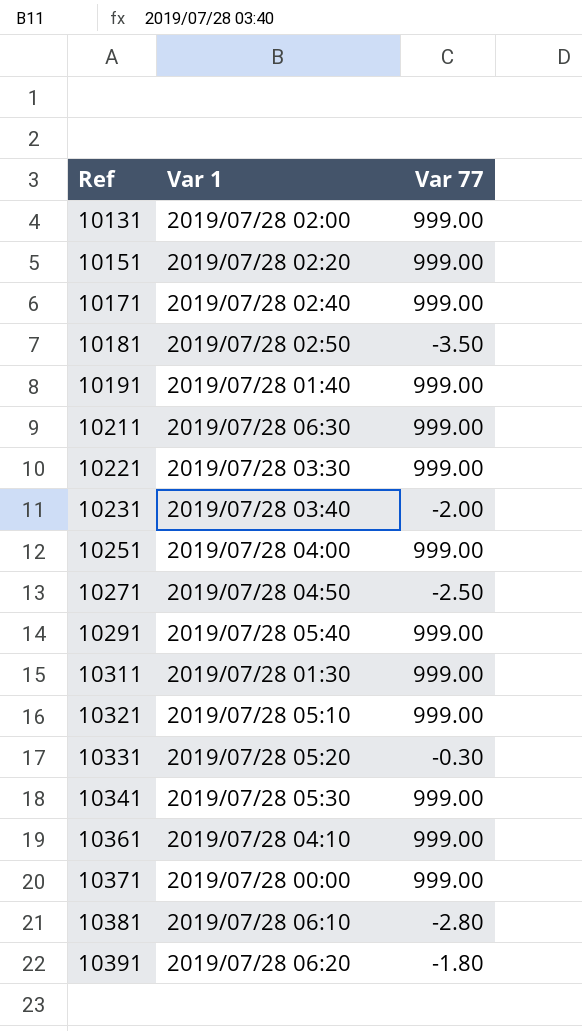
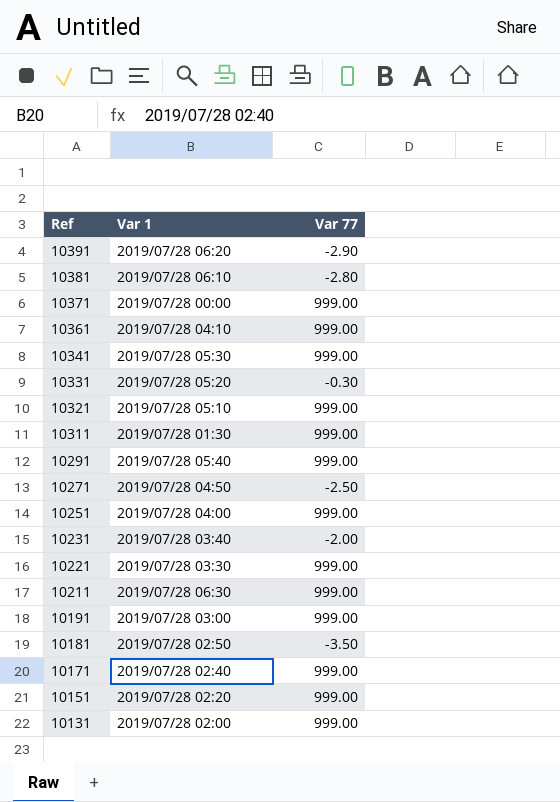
row order: Ref ascending -> Ref descending
10391 | Var 77: -1.80 -> -2.90
10191 | Var 1: 2019/07/28 01:40 -> 2019/07/28 03:00

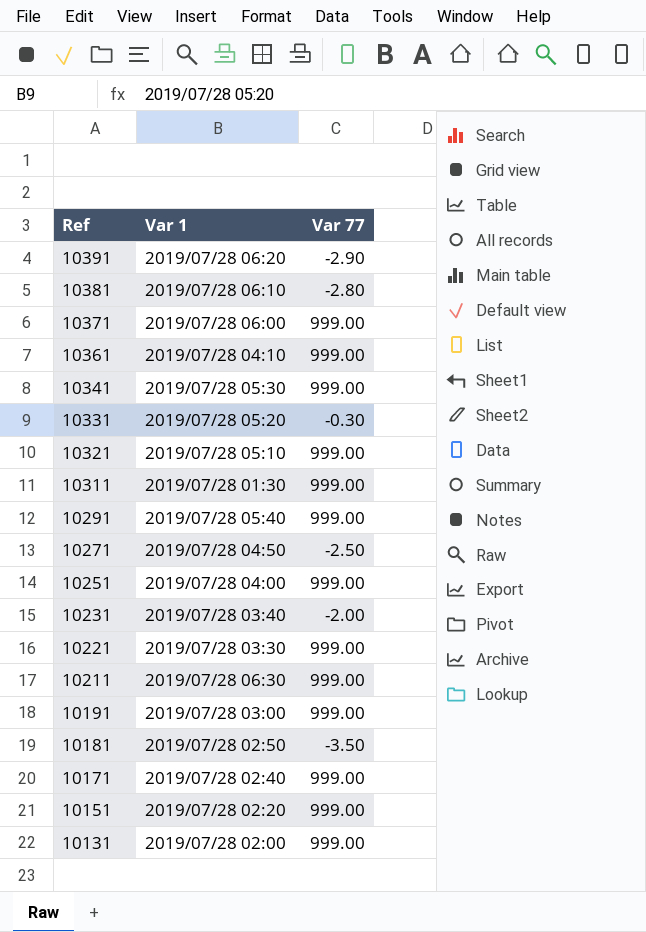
10371 | Var 1: 2019/07/28 00:00 -> 2019/07/28 06:00

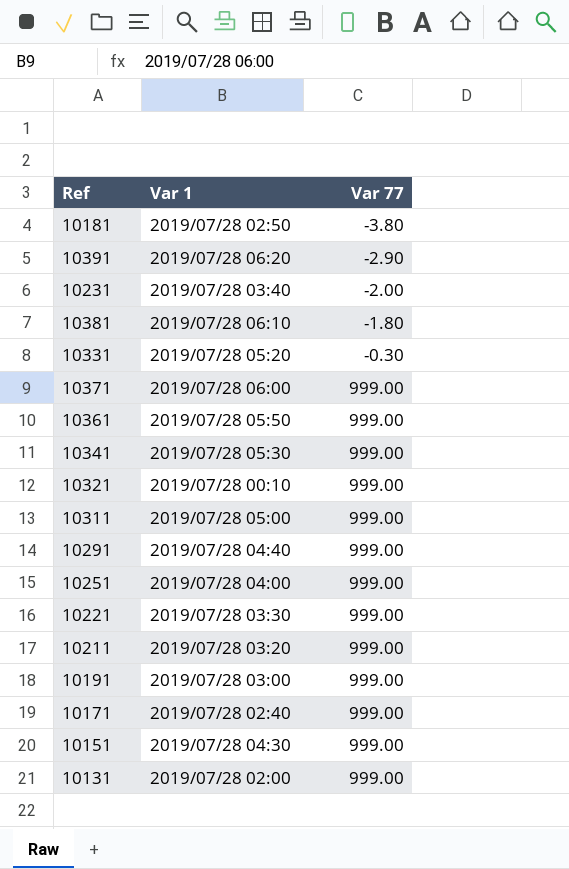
row order: Ref descending -> Var 77 ascending
row 10271: 2019/07/28 04:50 | -2.50 -> none
10181 | Var 77: -3.50 -> -3.80
10381 | Var 77: -2.80 -> -1.80
10361 | Var 1: 2019/07/28 04:10 -> 2019/07/28 05:50
10321 | Var 1: 2019/07/28 05:10 -> 2019/07/28 00:10
10311 | Var 1: 2019/07/28 01:30 -> 2019/07/28 05:00
10291 | Var 1: 2019/07/28 05:40 -> 2019/07/28 04:40
10211 | Var 1: 2019/07/28 06:30 -> 2019/07/28 03:20
10151 | Var 1: 2019/07/28 02:20 -> 2019/07/28 04:30

